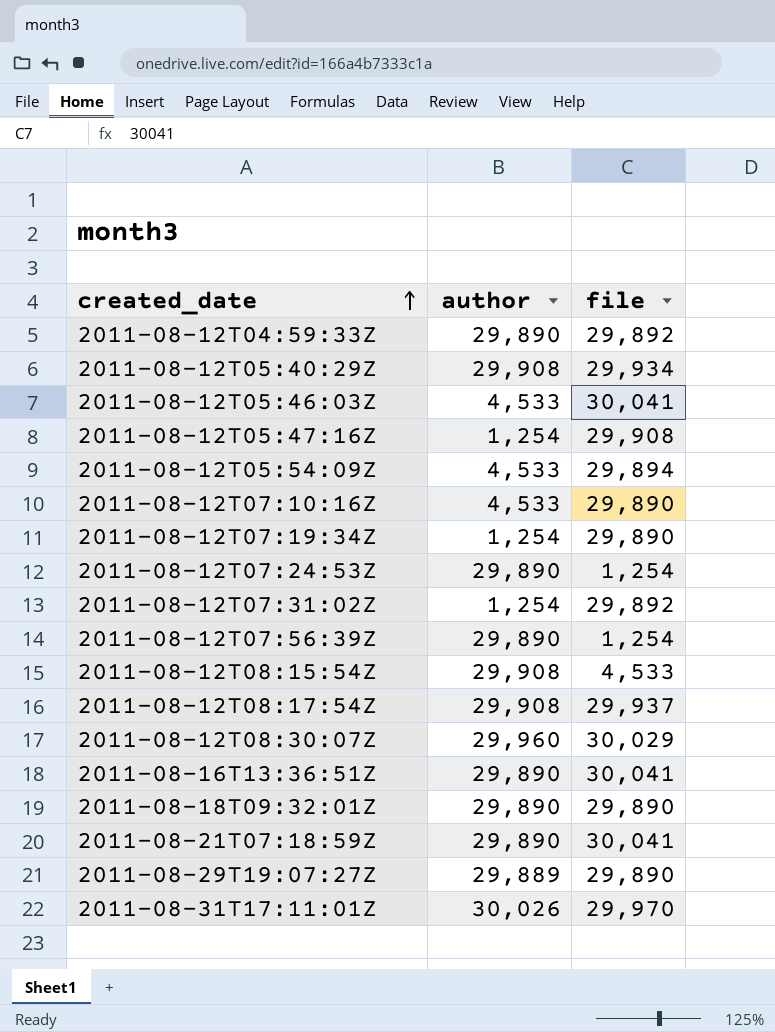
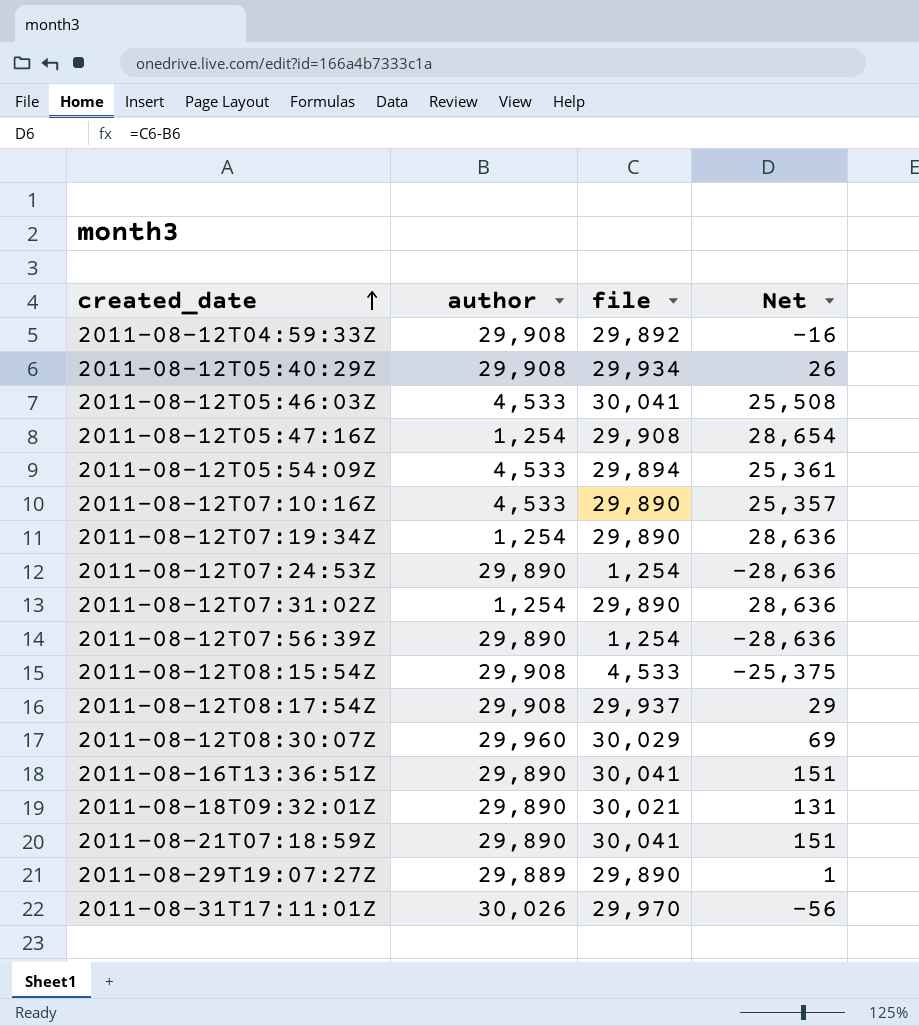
column Net | formula: none -> [file] - [author]
2011-08-12T04:59:33Z | author: 29,890 -> 29,908
2011-08-12T07:31:02Z | file: 29,892 -> 29,890
2011-08-18T09:32:01Z | file: 29,890 -> 30,021

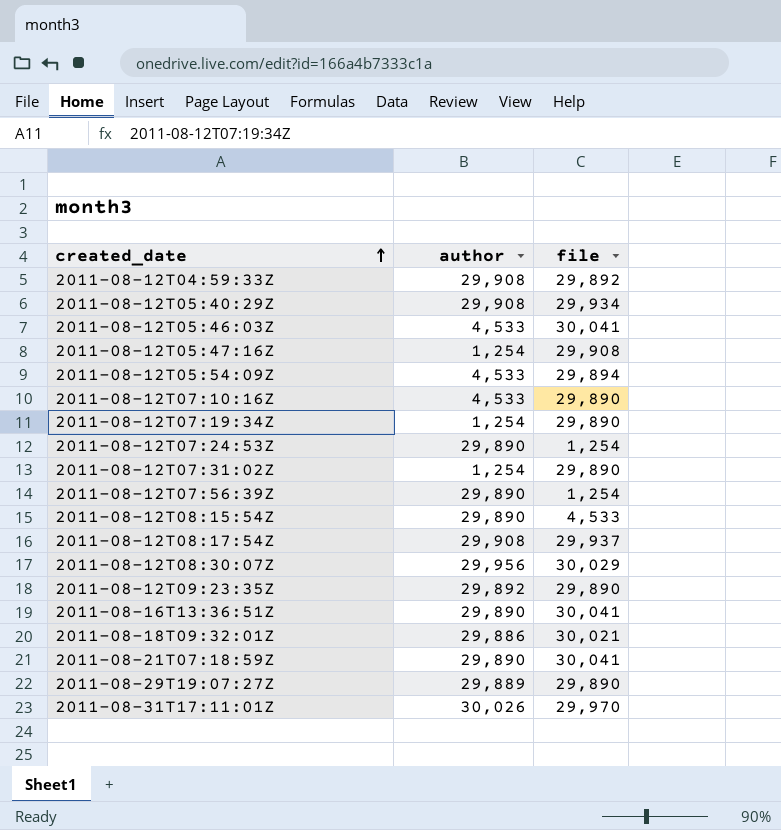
column Net | formula: [file] - [author] -> none
2011-08-12T08:15:54Z | author: 29,908 -> 29,890
2011-08-12T08:30:07Z | author: 29,960 -> 29,956
row 2011-08-12T09:23:35Z: none -> 29,892 | 29,890
2011-08-18T09:32:01Z | author: 29,890 -> 29,886

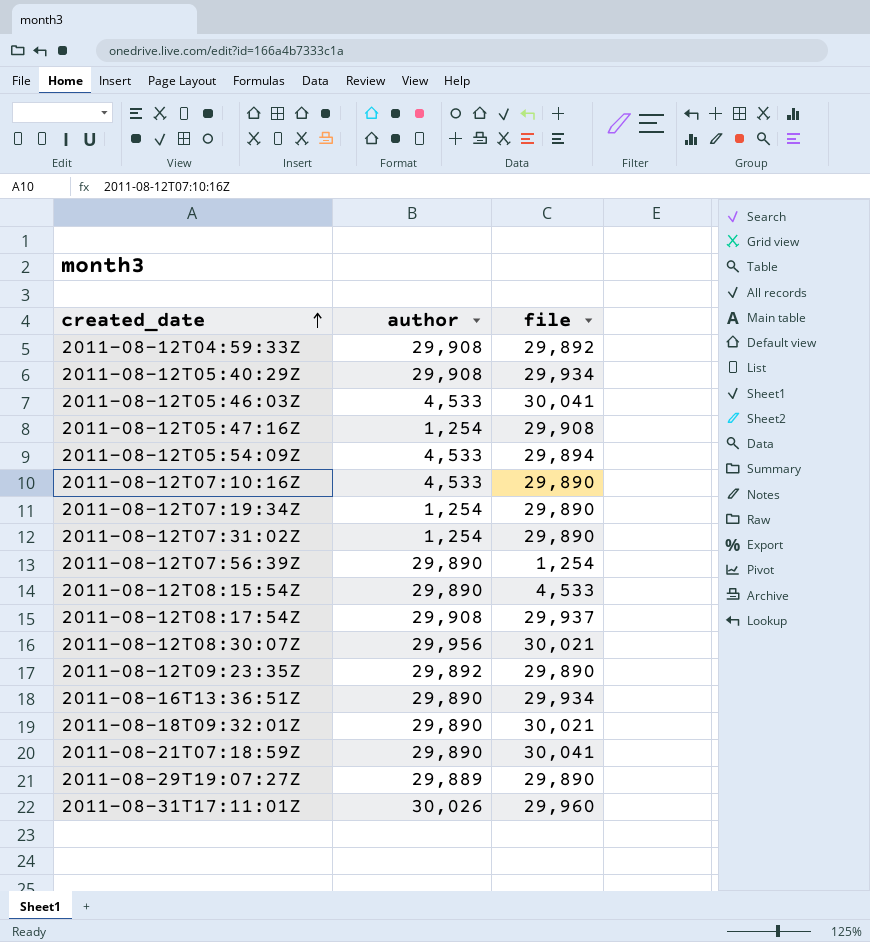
row 2011-08-12T07:24:53Z: 29,890 | 1,254 -> none
2011-08-12T08:30:07Z | file: 30,029 -> 30,021
2011-08-16T13:36:51Z | file: 30,041 -> 29,934
2011-08-18T09:32:01Z | author: 29,886 -> 29,890
2011-08-31T17:11:01Z | file: 29,970 -> 29,960

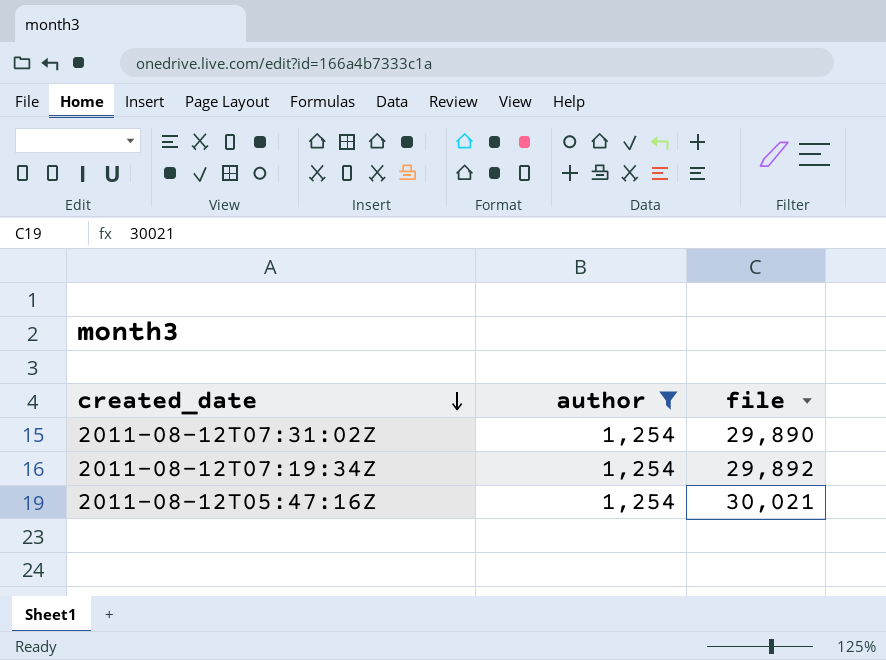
filter: none -> author = 1,254
row order: created_date ascending -> created_date descending
2011-08-12T07:19:34Z | file: 29,890 -> 29,892
2011-08-12T05:47:16Z | file: 29,908 -> 30,021

